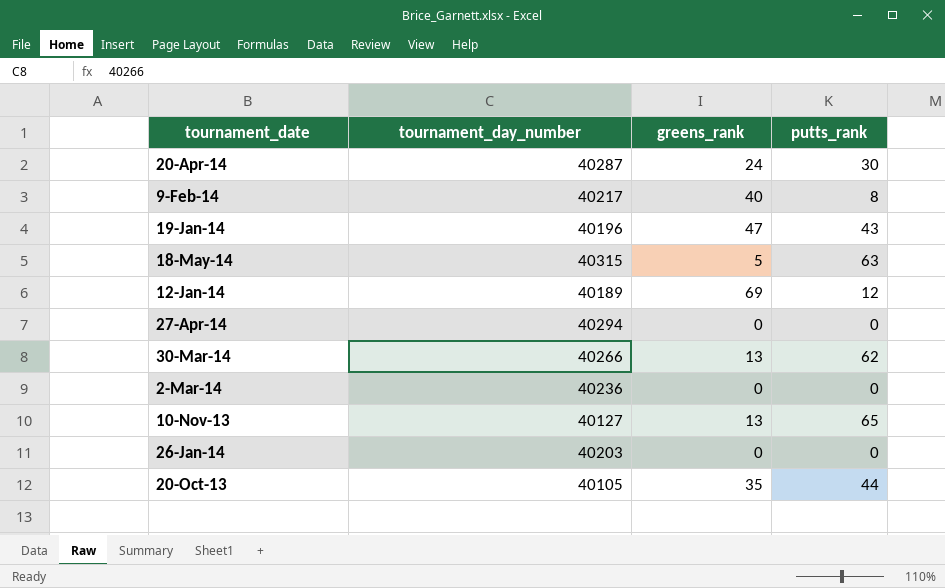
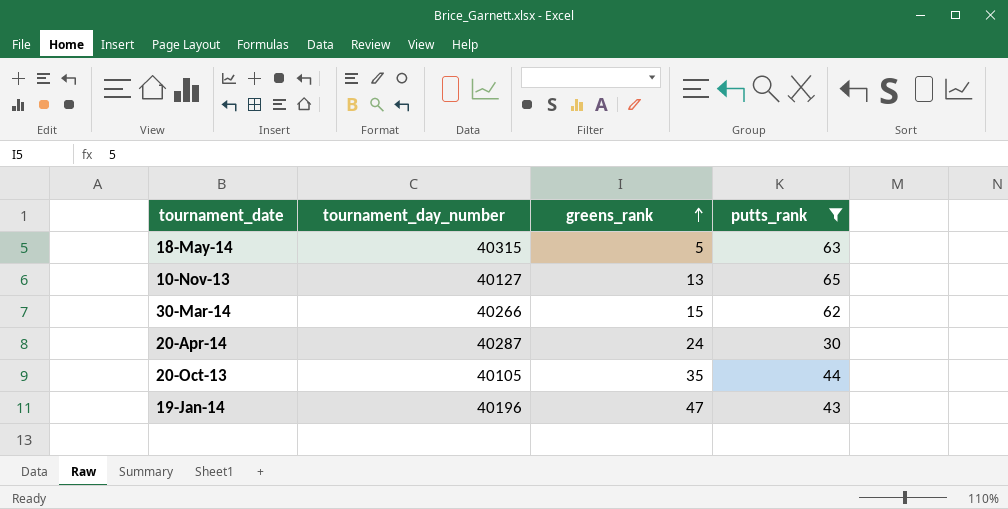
filter: none -> putts_rank >= 30
row order: none -> greens_rank ascending
30-Mar-14 | greens_rank: 13 -> 15

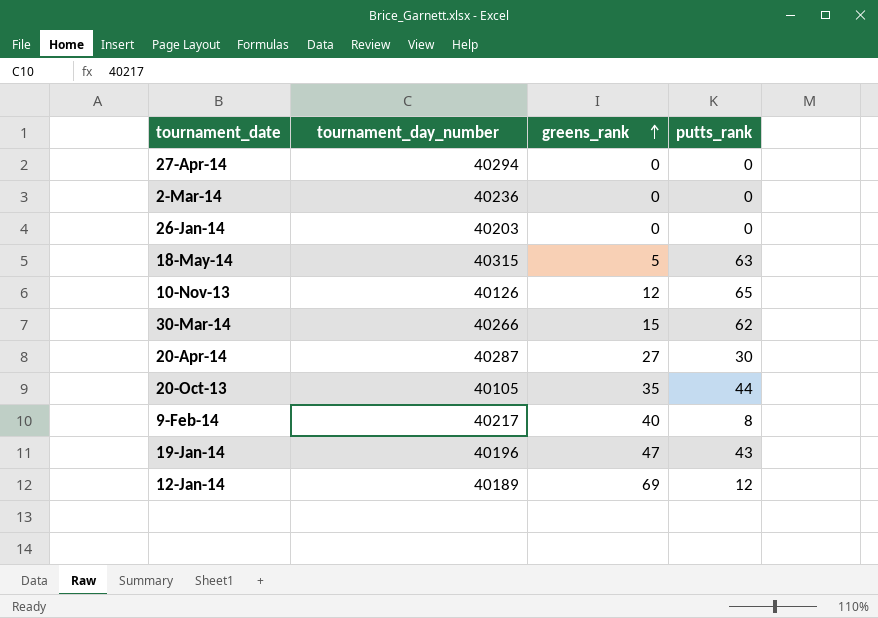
filter: putts_rank >= 30 -> none
10-Nov-13 | tournament_day_number: 40127 -> 40126
10-Nov-13 | greens_rank: 13 -> 12
20-Apr-14 | greens_rank: 24 -> 27

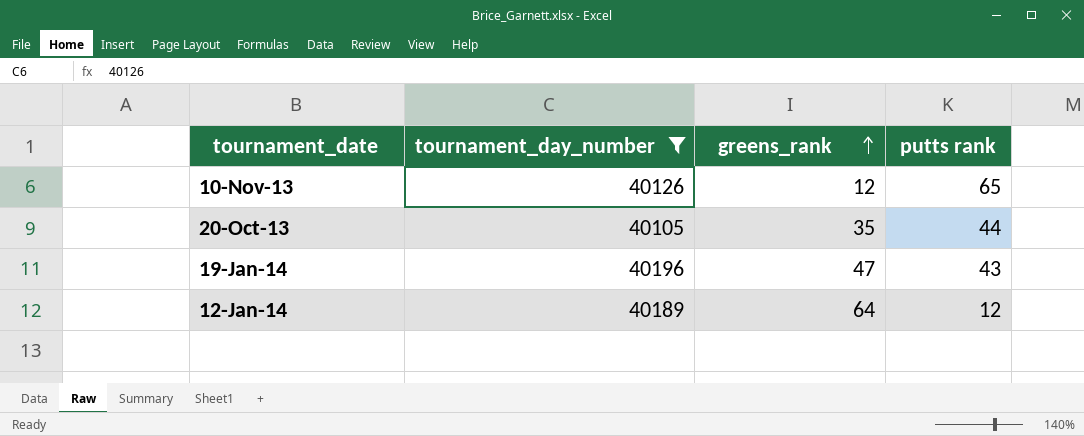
filter: none -> tournament_day_number <= 40196
column name: putts_rank -> putts rank
12-Jan-14 | greens_rank: 69 -> 64

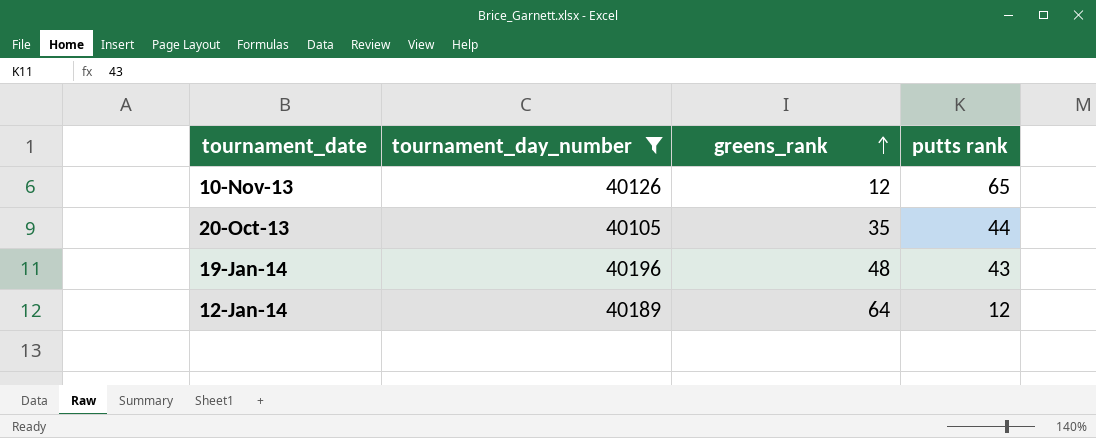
19-Jan-14 | greens_rank: 47 -> 48

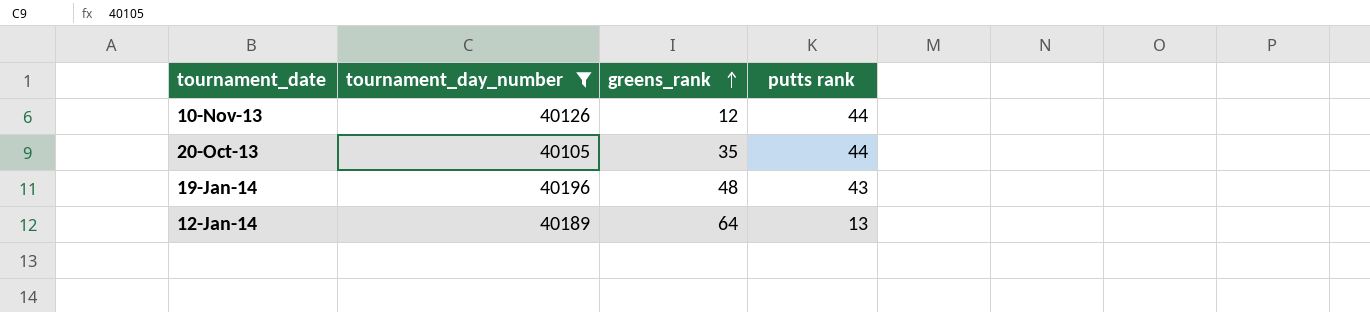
10-Nov-13 | putts rank: 65 -> 44
12-Jan-14 | putts rank: 12 -> 13

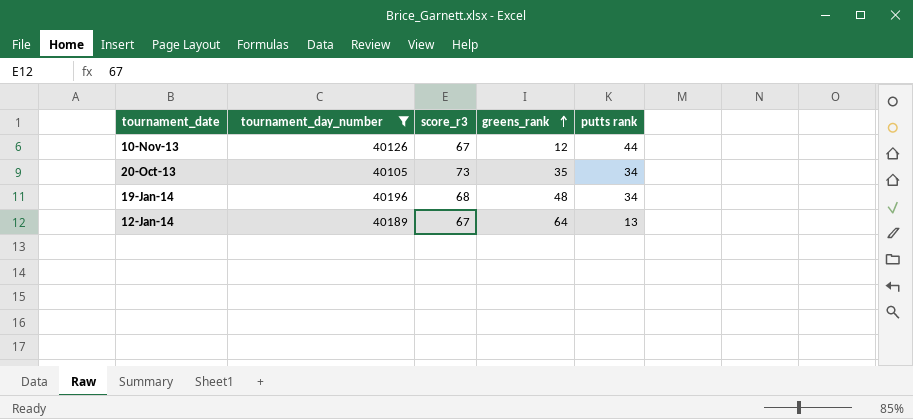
column score_r3 | position: none -> 3
20-Oct-13 | putts rank: 44 -> 34
19-Jan-14 | putts rank: 43 -> 34

